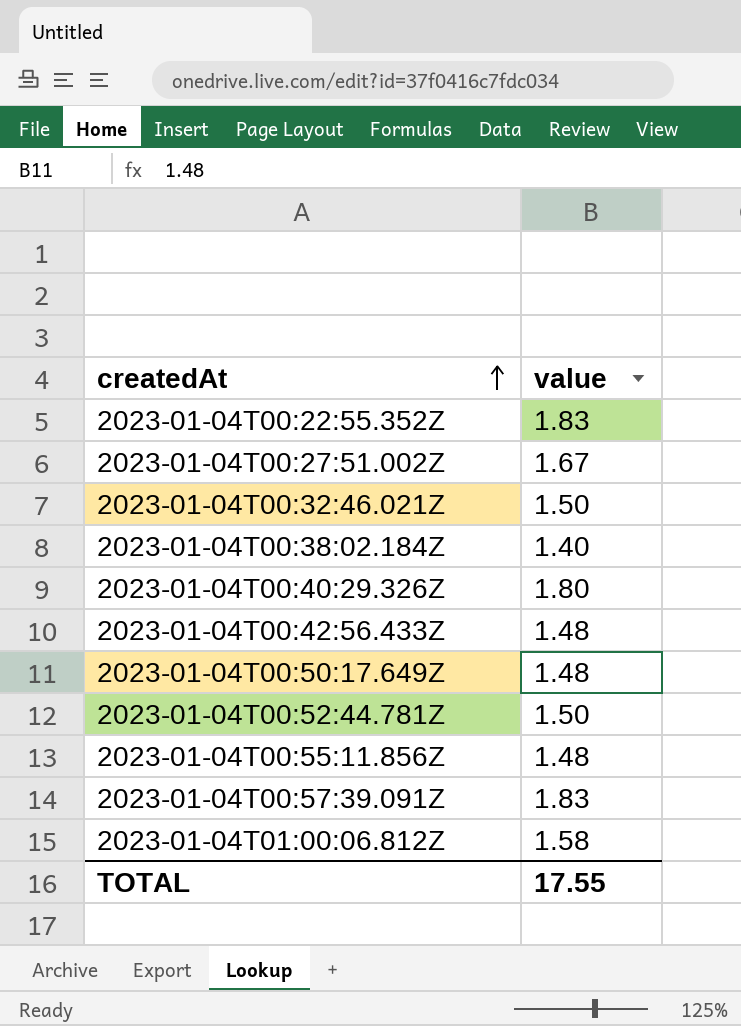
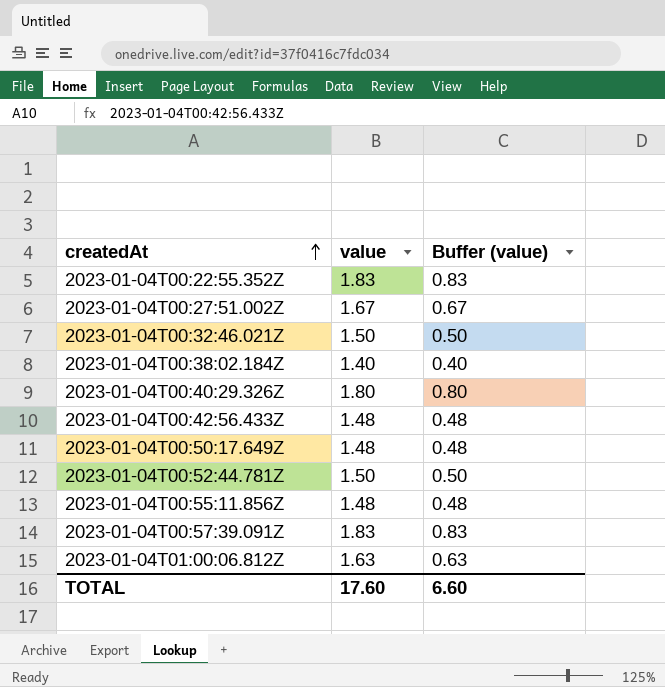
column Buffer (value) | formula: none -> [value] - 1
2023-01-04T01:00:06.812Z | value: 1.58 -> 1.63
TOTAL | value: 17.55 -> 17.60

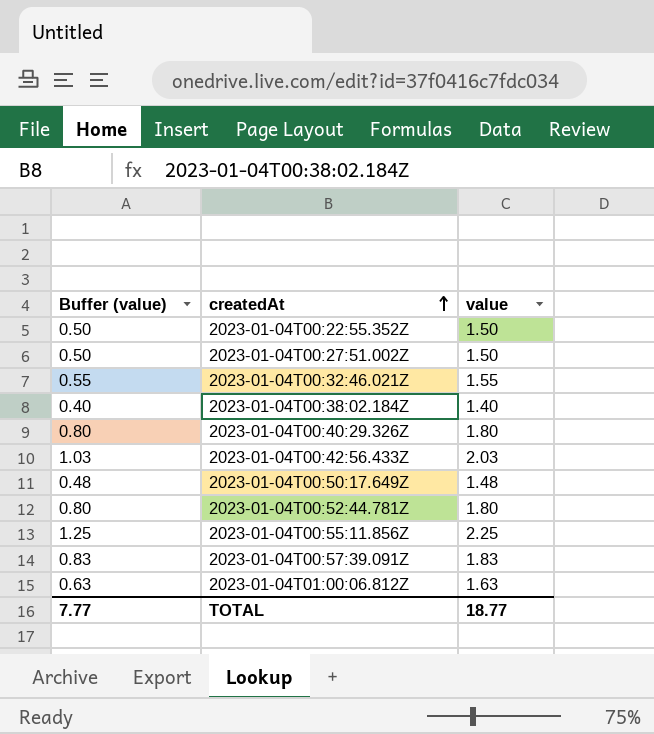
column Buffer (value) | position: 3 -> 1
2023-01-04T00:22:55.352Z | Buffer (value): 0.83 -> 0.50
2023-01-04T00:22:55.352Z | value: 1.83 -> 1.50
2023-01-04T00:27:51.002Z | Buffer (value): 0.67 -> 0.50
2023-01-04T00:27:51.002Z | value: 1.67 -> 1.50
2023-01-04T00:32:46.021Z | Buffer (value): 0.50 -> 0.55
2023-01-04T00:32:46.021Z | value: 1.50 -> 1.55
2023-01-04T00:42:56.433Z | Buffer (value): 0.48 -> 1.03
2023-01-04T00:42:56.433Z | value: 1.48 -> 2.03
2023-01-04T00:52:44.781Z | Buffer (value): 0.50 -> 0.80
2023-01-04T00:52:44.781Z | value: 1.50 -> 1.80
2023-01-04T00:55:11.856Z | Buffer (value): 0.48 -> 1.25
2023-01-04T00:55:11.856Z | value: 1.48 -> 2.25
TOTAL | Buffer (value): 6.60 -> 7.77
TOTAL | value: 17.60 -> 18.77

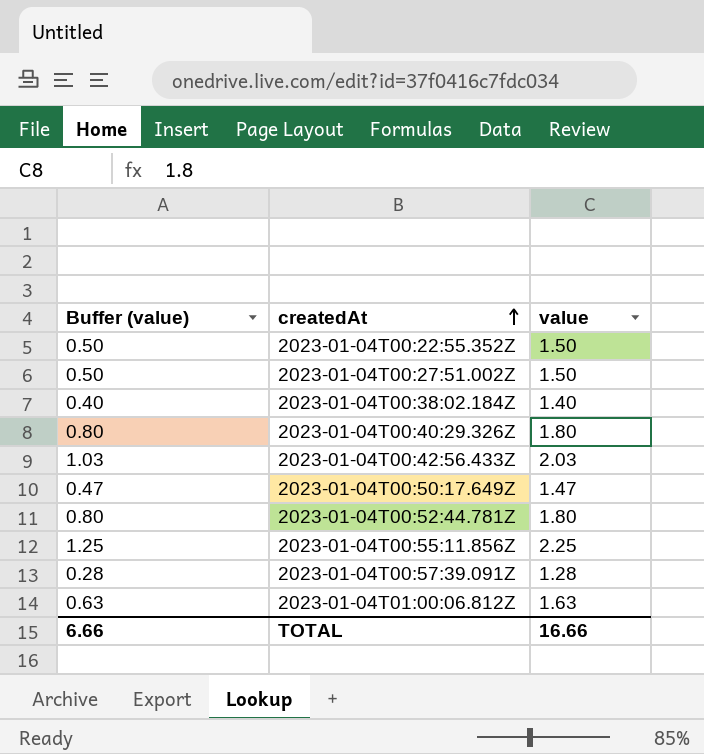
row 2023-01-04T00:32:46.021Z: 0.55 | 1.55 -> none
2023-01-04T00:50:17.649Z | Buffer (value): 0.48 -> 0.47
2023-01-04T00:50:17.649Z | value: 1.48 -> 1.47
2023-01-04T00:57:39.091Z | Buffer (value): 0.83 -> 0.28
2023-01-04T00:57:39.091Z | value: 1.83 -> 1.28
TOTAL | Buffer (value): 7.77 -> 6.66
TOTAL | value: 18.77 -> 16.66

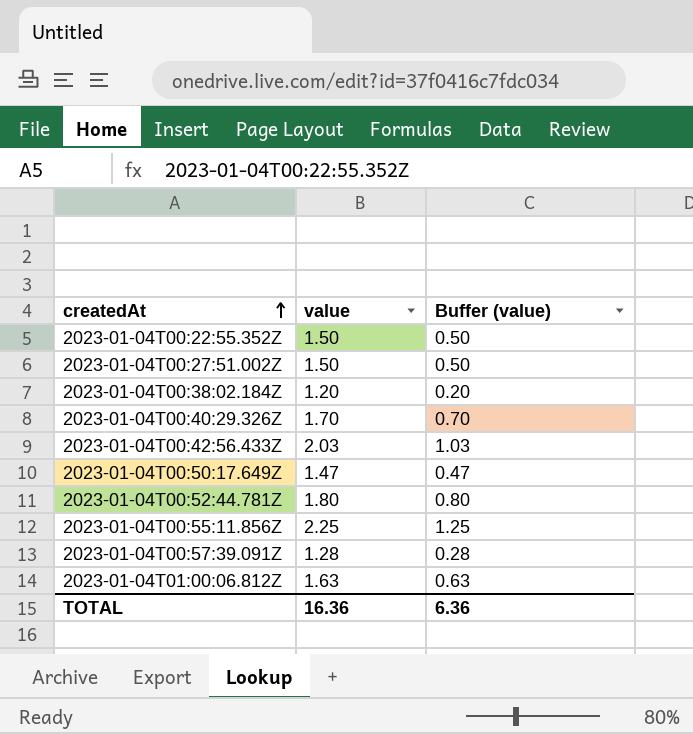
column Buffer (value) | position: 1 -> 3
2023-01-04T00:38:02.184Z | value: 1.40 -> 1.20
2023-01-04T00:38:02.184Z | Buffer (value): 0.40 -> 0.20
2023-01-04T00:40:29.326Z | value: 1.80 -> 1.70
2023-01-04T00:40:29.326Z | Buffer (value): 0.80 -> 0.70
TOTAL | value: 16.66 -> 16.36
TOTAL | Buffer (value): 6.66 -> 6.36

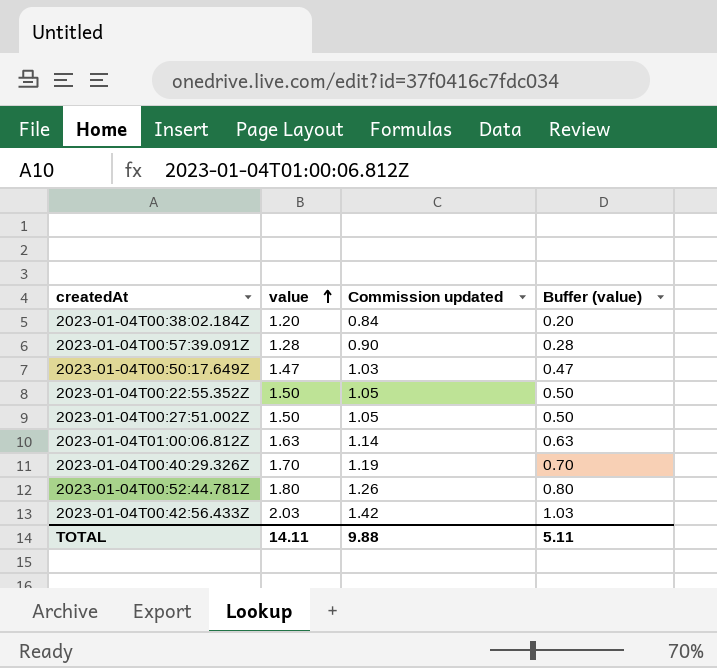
row order: createdAt ascending -> value ascending
column Commission updated | formula: none -> [value] * 0.7
row 2023-01-04T00:55:11.856Z: 2.25 | 1.25 -> none
TOTAL | value: 16.36 -> 14.11
TOTAL | Buffer (value): 6.36 -> 5.11

